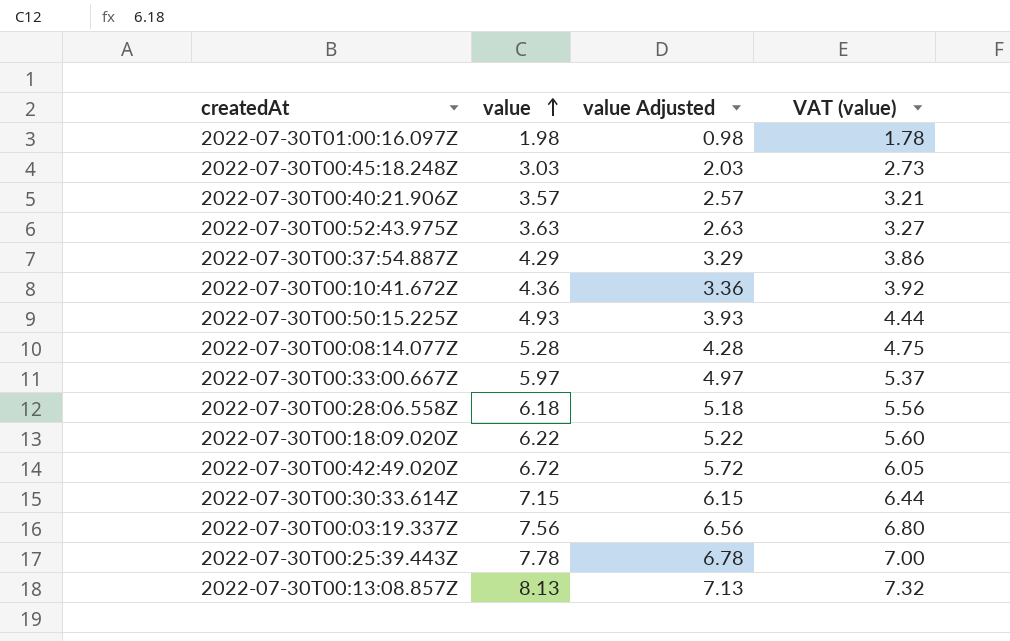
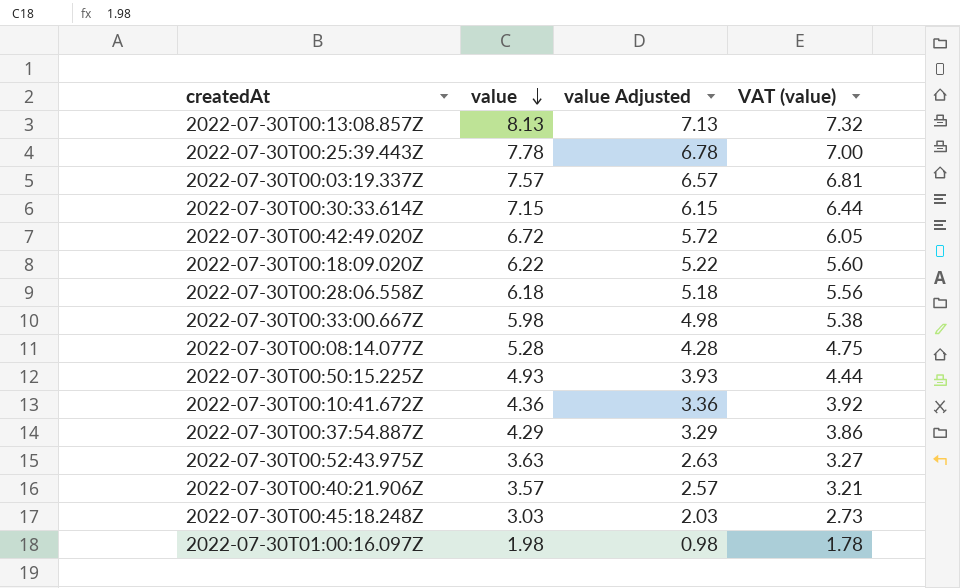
row order: value ascending -> value descending
2022-07-30T00:03:19.337Z | value: 7.56 -> 7.57
2022-07-30T00:03:19.337Z | value Adjusted: 6.56 -> 6.57
2022-07-30T00:03:19.337Z | VAT (value): 6.80 -> 6.81
2022-07-30T00:33:00.667Z | value: 5.97 -> 5.98
2022-07-30T00:33:00.667Z | value Adjusted: 4.97 -> 4.98
2022-07-30T00:33:00.667Z | VAT (value): 5.37 -> 5.38

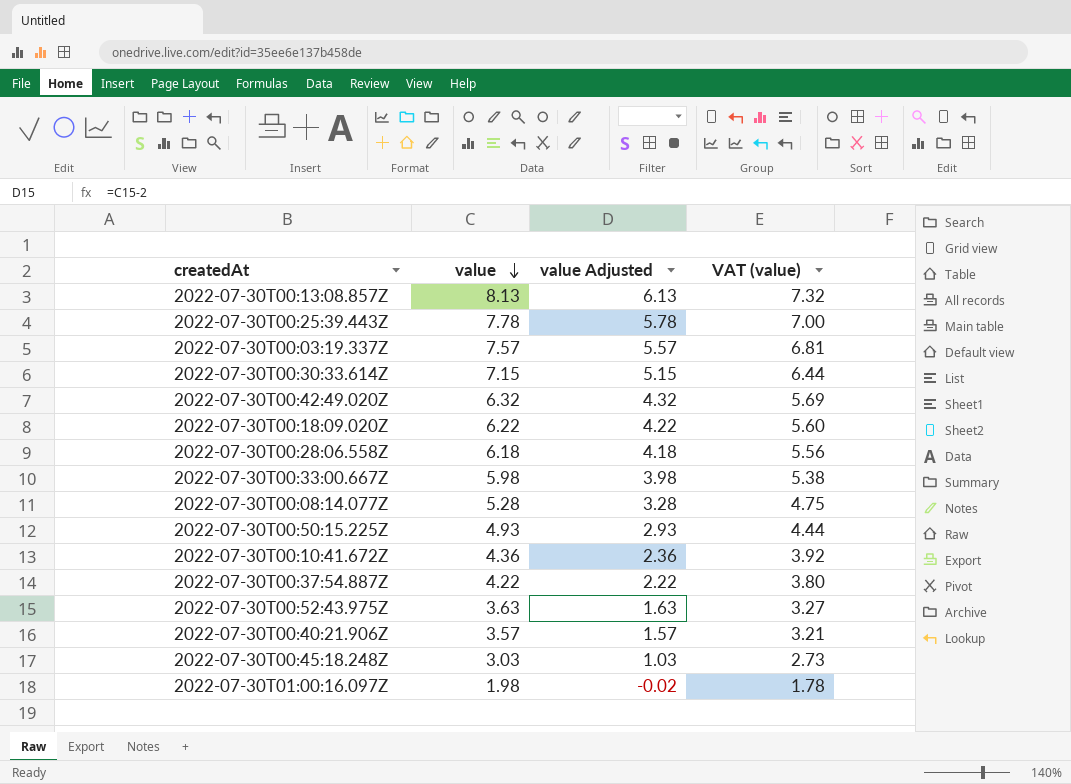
column value Adjusted | formula: [value] - 1 -> [value] - 2
2022-07-30T00:42:49.020Z | value: 6.72 -> 6.32
2022-07-30T00:42:49.020Z | VAT (value): 6.05 -> 5.69
2022-07-30T00:37:54.887Z | value: 4.29 -> 4.22
2022-07-30T00:37:54.887Z | VAT (value): 3.86 -> 3.80

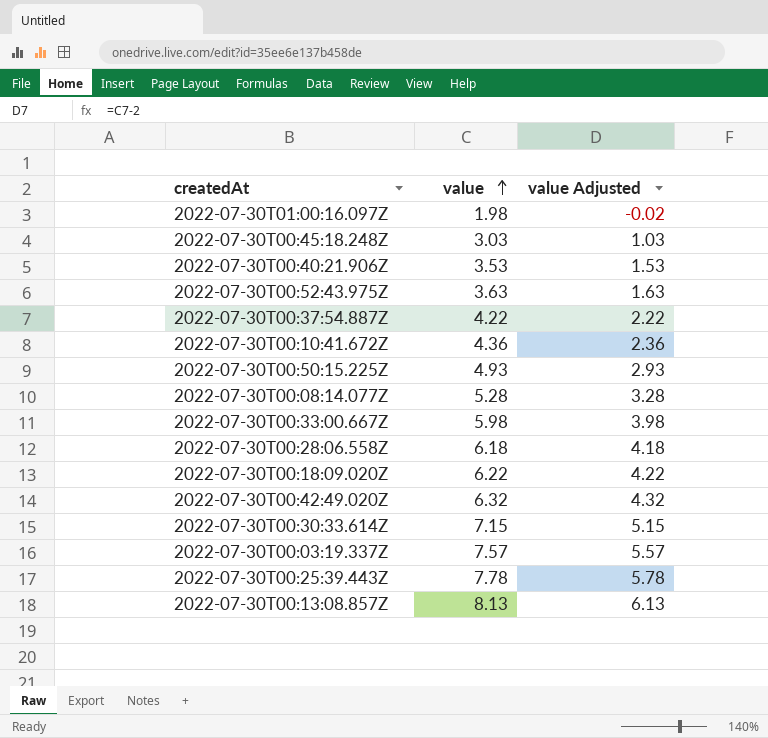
row order: value descending -> value ascending
column VAT (value) | formula: [value] * 0.9 -> none
2022-07-30T00:40:21.906Z | value: 3.57 -> 3.53
2022-07-30T00:40:21.906Z | value Adjusted: 1.57 -> 1.53

